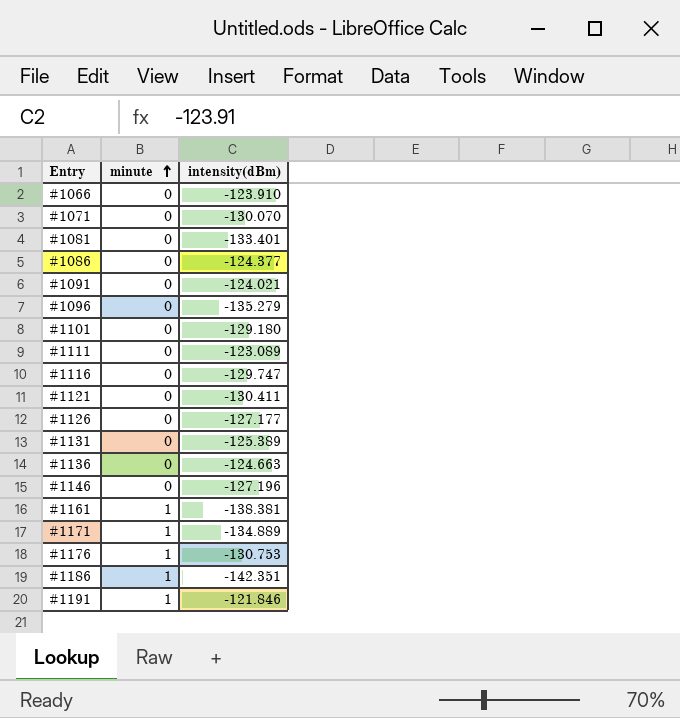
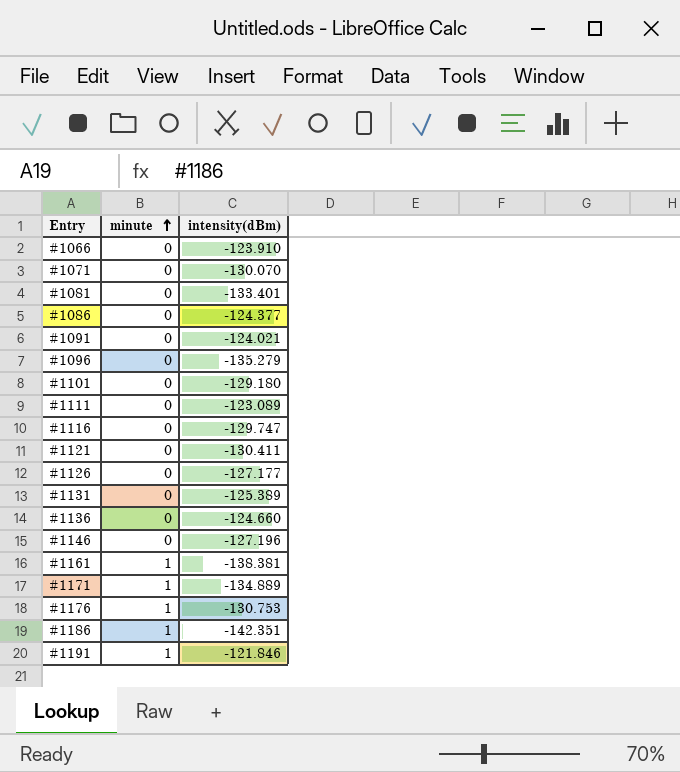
#1136 | intensity(dBm): -124.663 -> -124.660

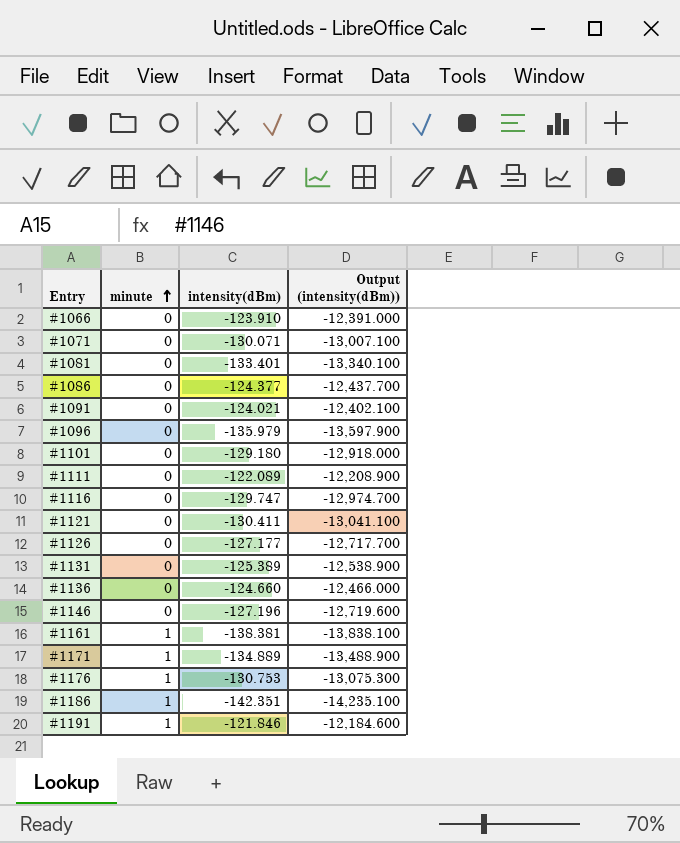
column Output (intensity(dBm)) | formula: none -> [intensity(dBm)] * 100
#1071 | intensity(dBm): -130.070 -> -130.071
#1096 | intensity(dBm): -135.279 -> -135.979
#1111 | intensity(dBm): -123.089 -> -122.089

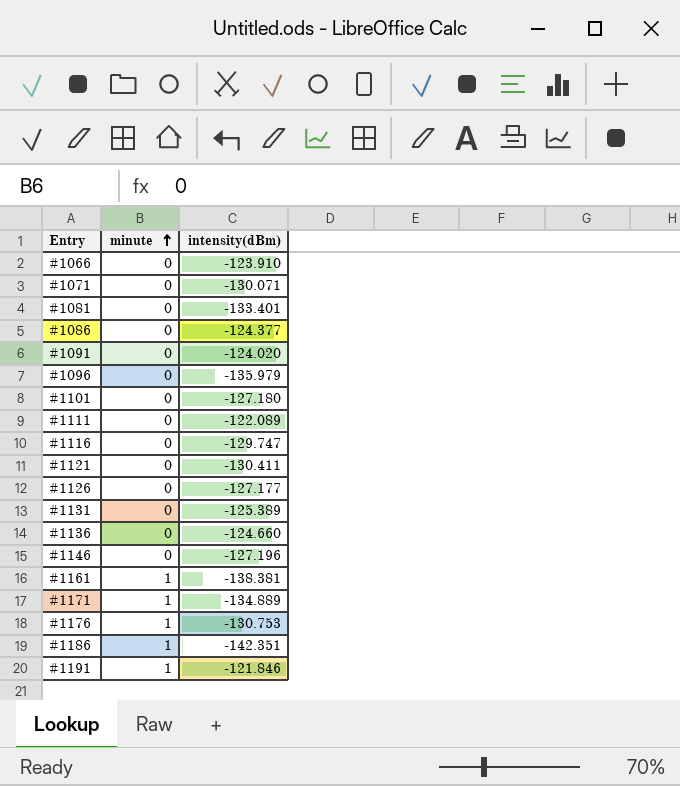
column Output (intensity(dBm)) | formula: [intensity(dBm)] * 100 -> none
#1091 | intensity(dBm): -124.021 -> -124.020
#1101 | intensity(dBm): -129.180 -> -127.180

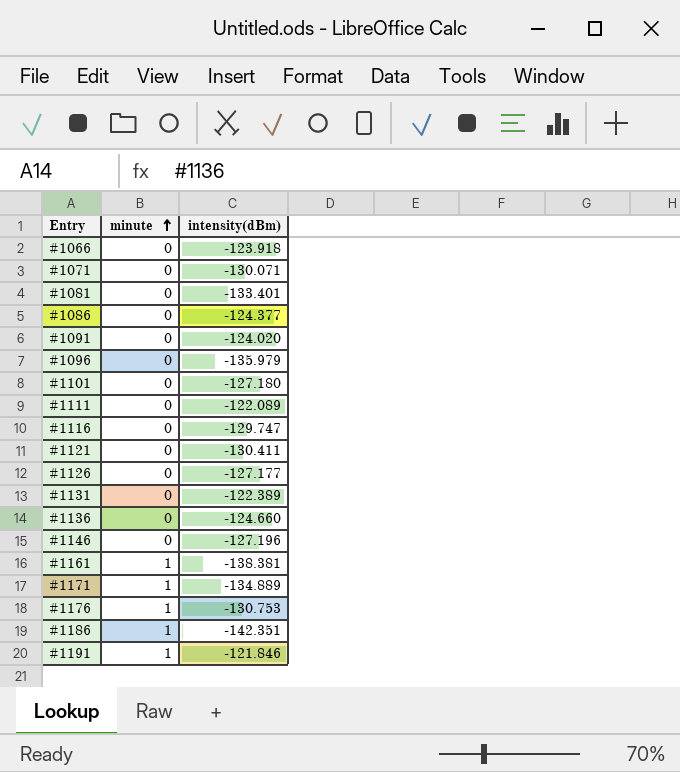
#1066 | intensity(dBm): -123.910 -> -123.918
#1131 | intensity(dBm): -125.389 -> -122.389

